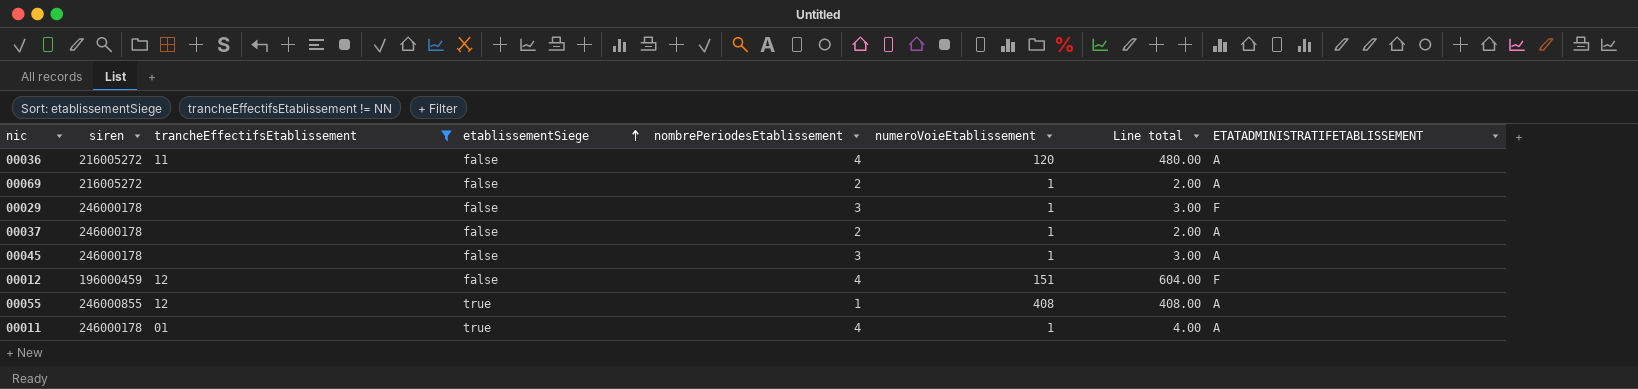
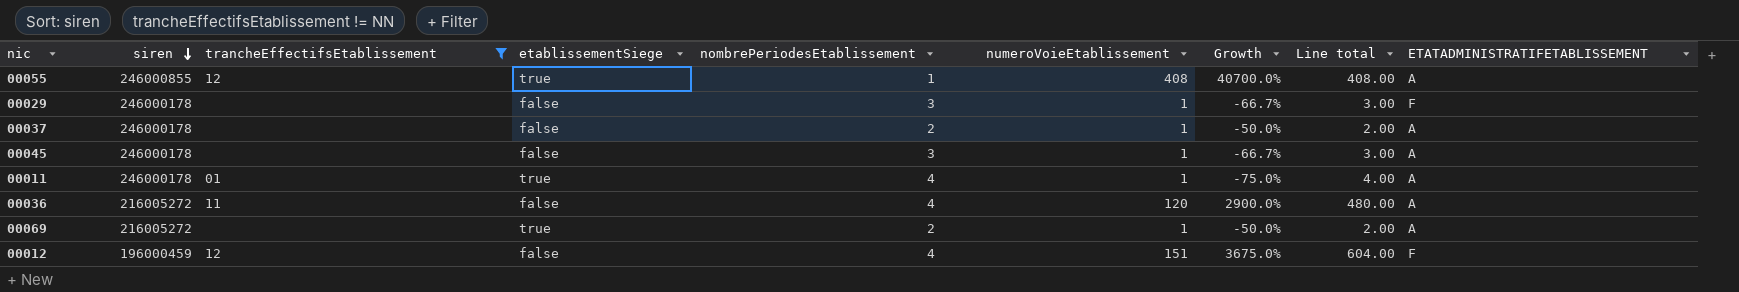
row order: etablissementSiege ascending -> siren descending
column Growth | formula: none -> ([numeroVoieEtablissement] - [nombrePeriodesEtablissement]) / [nombrePeriodesEtablissement]
00069 | etablissementSiege: false -> true

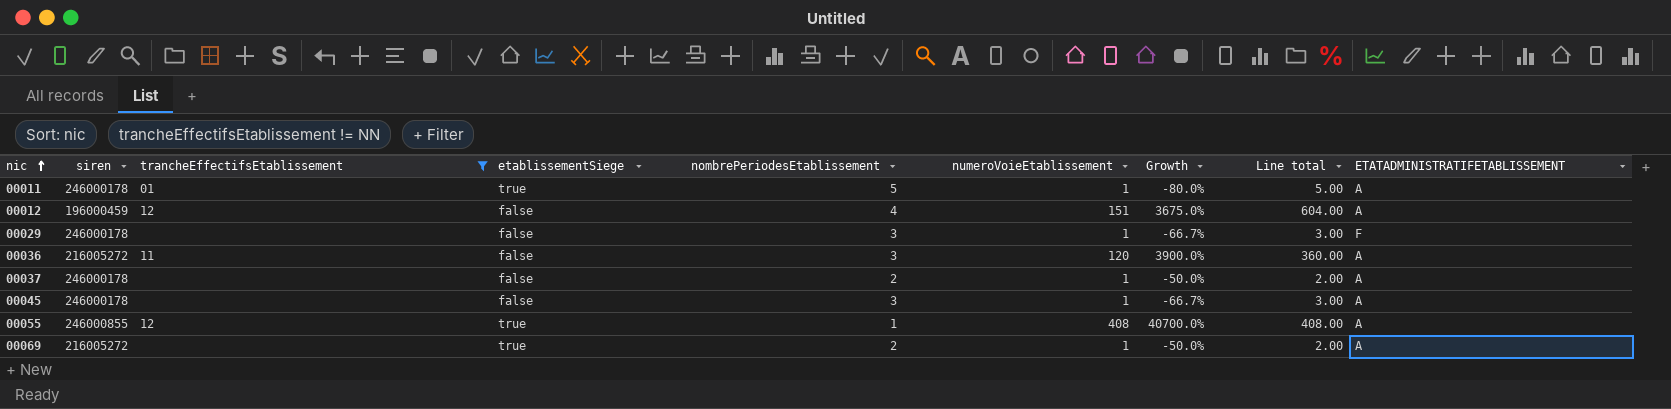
row order: siren descending -> nic ascending
00011 | nombrePeriodesEtablissement: 4 -> 5
00011 | Growth: -75.0% -> -80.0%
00011 | Line total: 4.00 -> 5.00
00012 | ETATADMINISTRATIFETABLISSEMENT: F -> A
00036 | nombrePeriodesEtablissement: 4 -> 3
00036 | Growth: 2900.0% -> 3900.0%
00036 | Line total: 480.00 -> 360.00

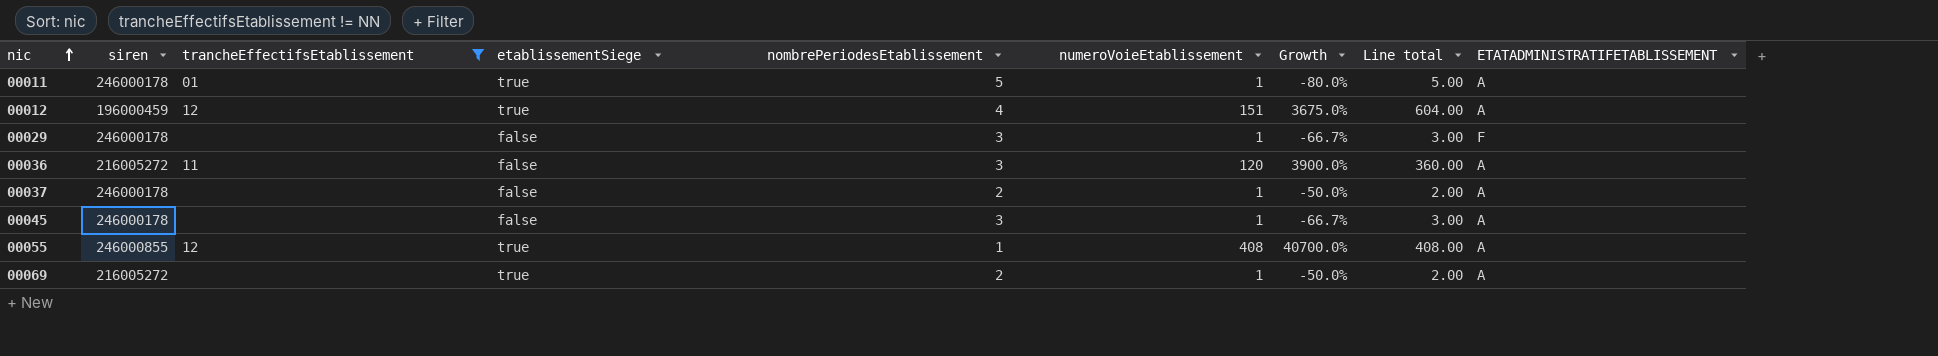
00012 | etablissementSiege: false -> true

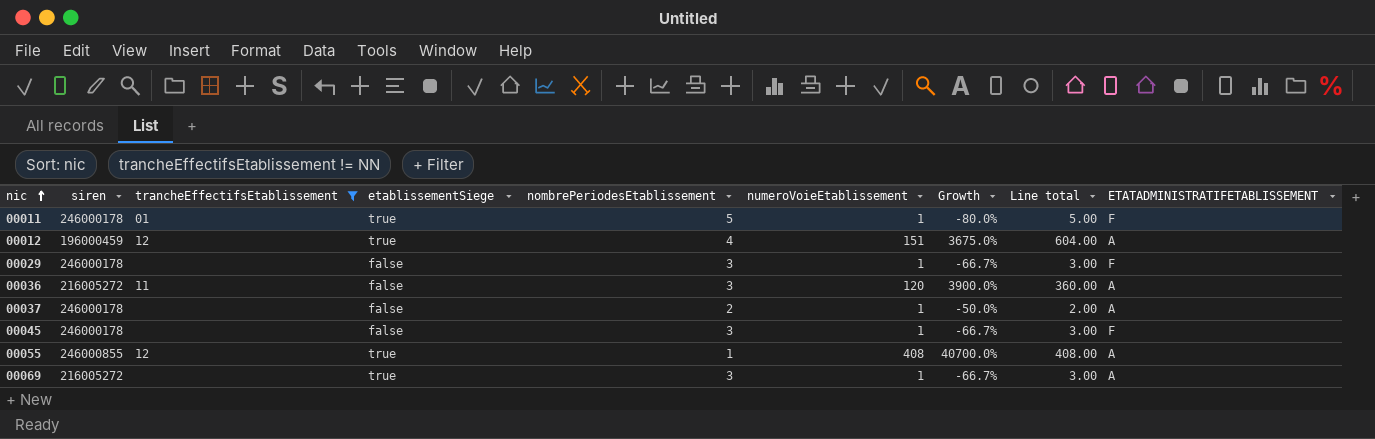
00011 | ETATADMINISTRATIFETABLISSEMENT: A -> F
00045 | ETATADMINISTRATIFETABLISSEMENT: A -> F
00069 | nombrePeriodesEtablissement: 2 -> 3
00069 | Growth: -50.0% -> -66.7%
00069 | Line total: 2.00 -> 3.00

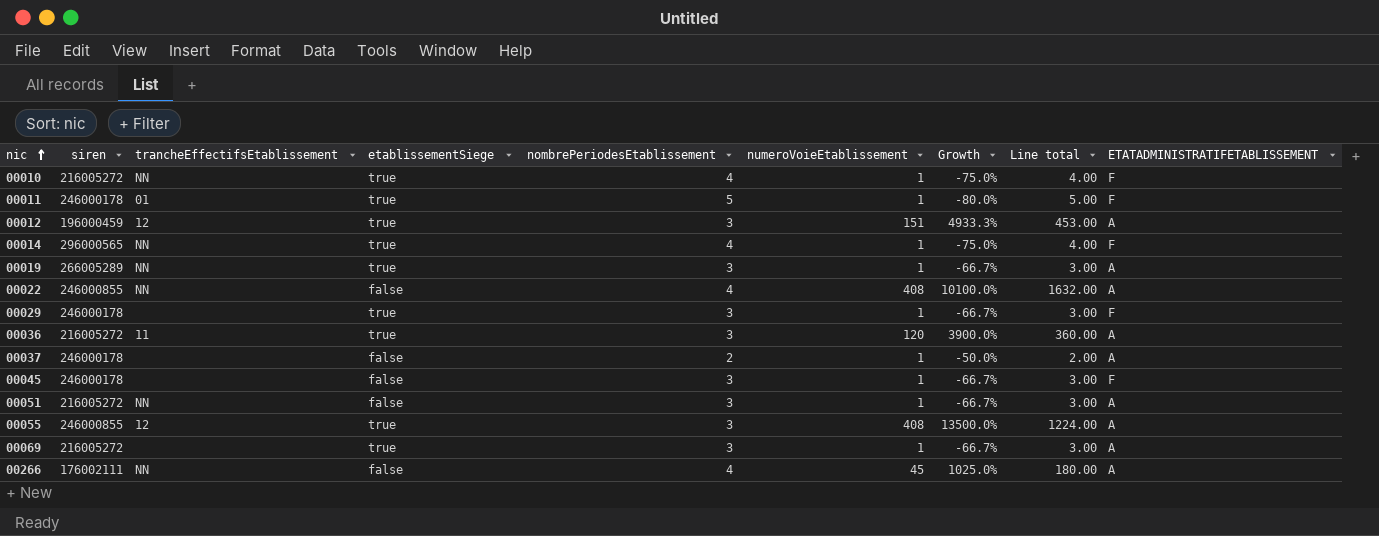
filter: trancheEffectifsEtablissement != NN -> none
00012 | nombrePeriodesEtablissement: 4 -> 3
00012 | Growth: 3675.0% -> 4933.3%
00012 | Line total: 604.00 -> 453.00
00029 | etablissementSiege: false -> true
00036 | etablissementSiege: false -> true
00055 | nombrePeriodesEtablissement: 1 -> 3
00055 | Growth: 40700.0% -> 13500.0%
00055 | Line total: 408.00 -> 1224.00

